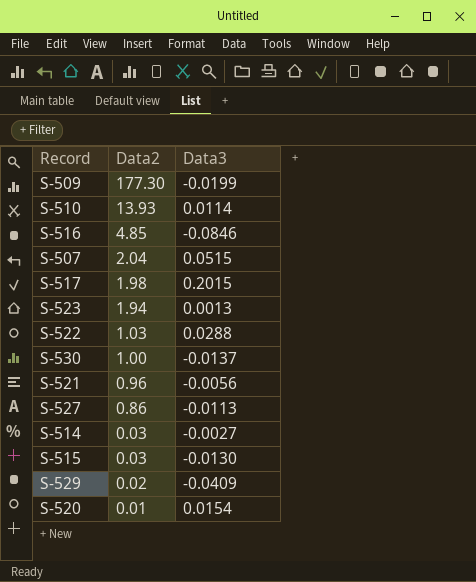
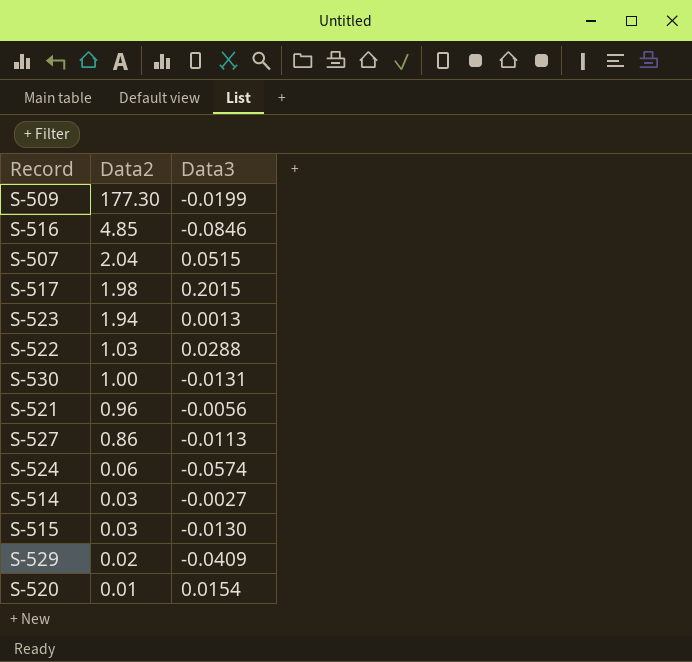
row S-510: 13.93 | 0.0114 -> none
S-530 | Data3: -0.0137 -> -0.0131
row S-524: none -> 0.06 | -0.0574

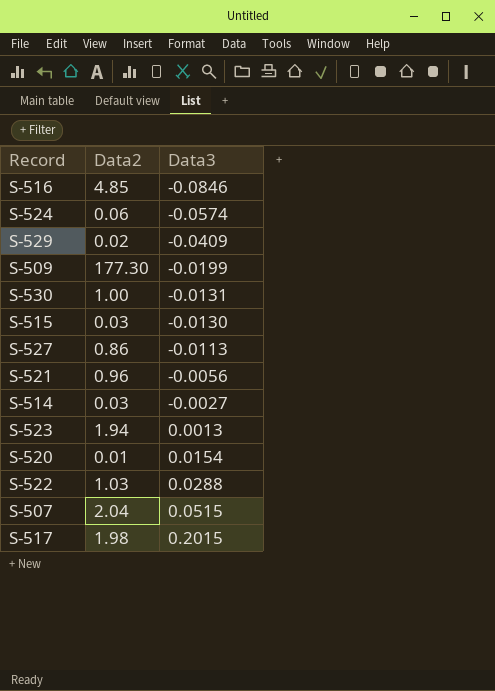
row order: Data2 descending -> Data3 ascending

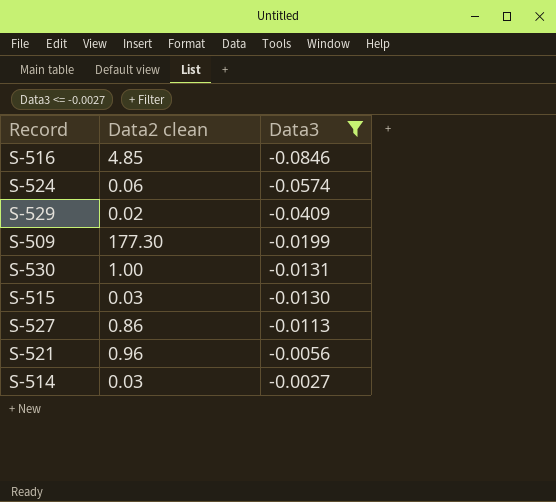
filter: none -> Data3 <= -0.0027
column name: Data2 -> Data2 clean

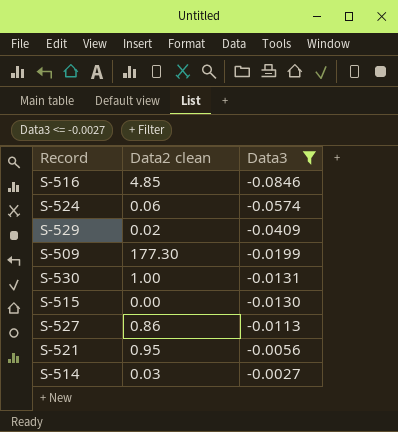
S-515 | Data2 clean: 0.03 -> 0.00
S-521 | Data2 clean: 0.96 -> 0.95

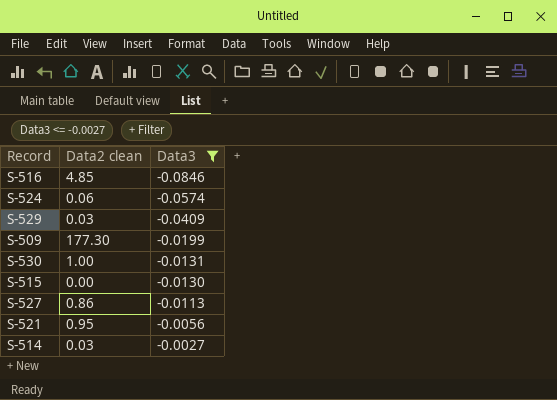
S-529 | Data2 clean: 0.02 -> 0.03

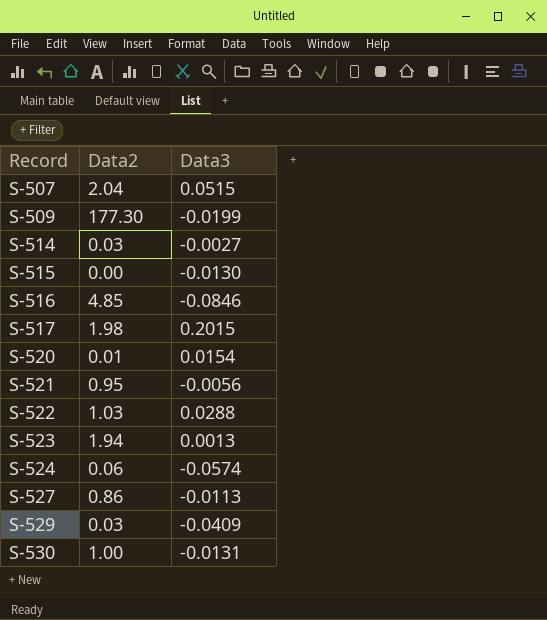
filter: Data3 <= -0.0027 -> none
row order: Data3 ascending -> Record ascending
column name: Data2 clean -> Data2

